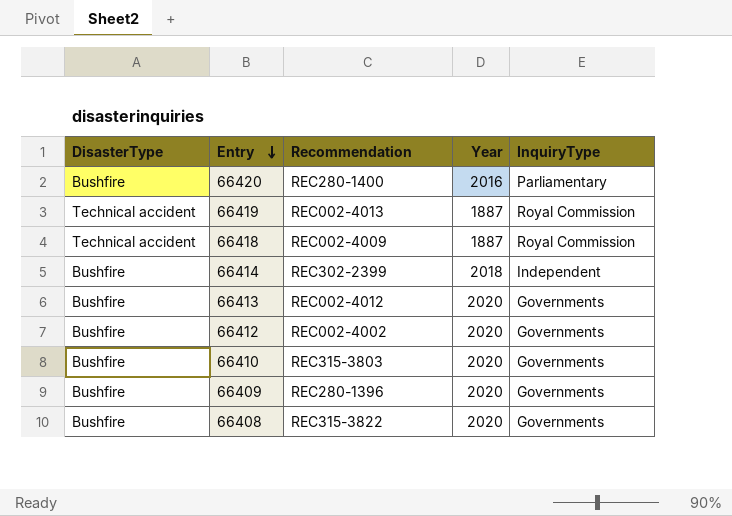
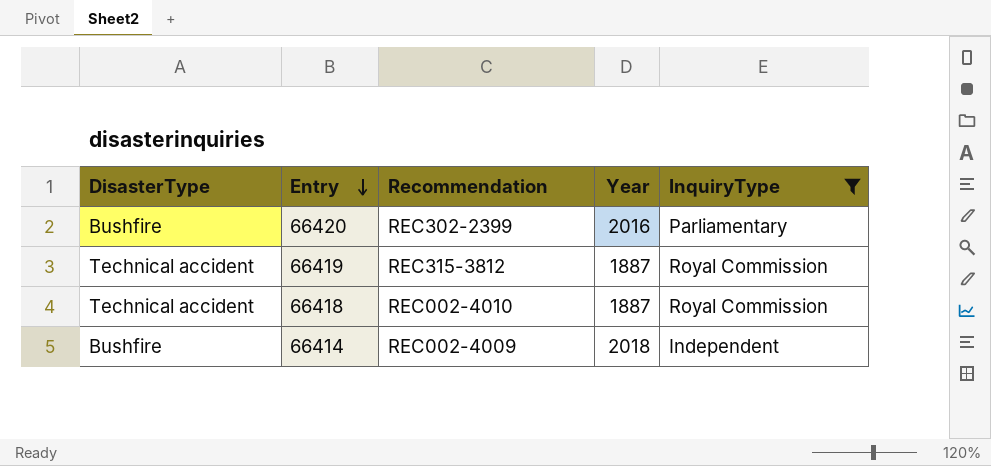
filter: none -> InquiryType != Governments
66420 | Recommendation: REC280-1400 -> REC302-2399
66419 | Recommendation: REC002-4013 -> REC315-3812
66418 | Recommendation: REC002-4009 -> REC002-4010
66414 | Recommendation: REC302-2399 -> REC002-4009

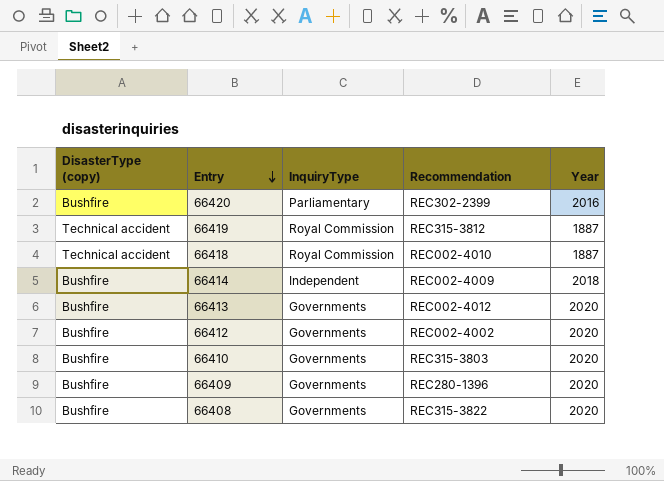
filter: InquiryType != Governments -> none
column name: DisasterType -> DisasterType (copy)
column InquiryType | position: 5 -> 3

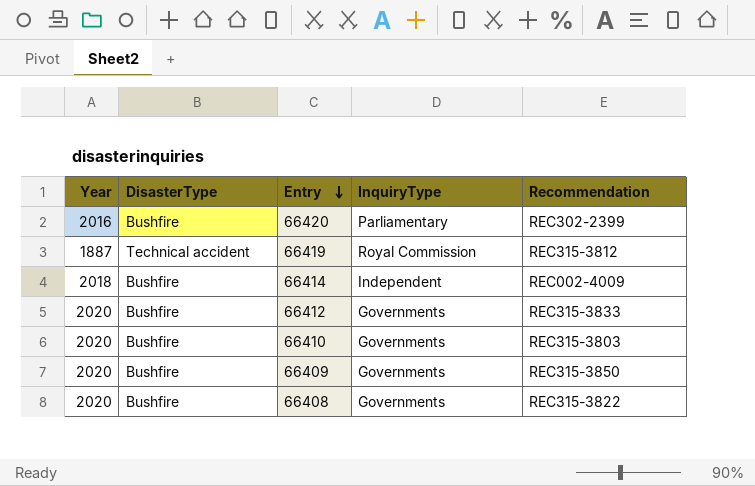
column Year | position: 5 -> 1
column name: DisasterType (copy) -> DisasterType
row 66418: Technical accident | Royal Commission | REC002-4010 | 1887 -> none
row 66413: Bushfire | Governments | REC002-4012 | 2020 -> none
66412 | Recommendation: REC002-4002 -> REC315-3833
66409 | Recommendation: REC280-1396 -> REC315-3850

